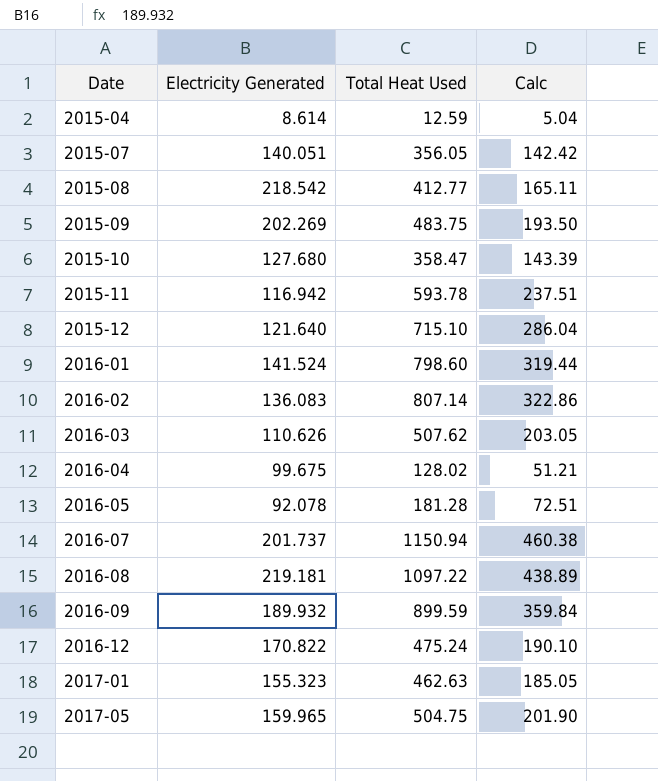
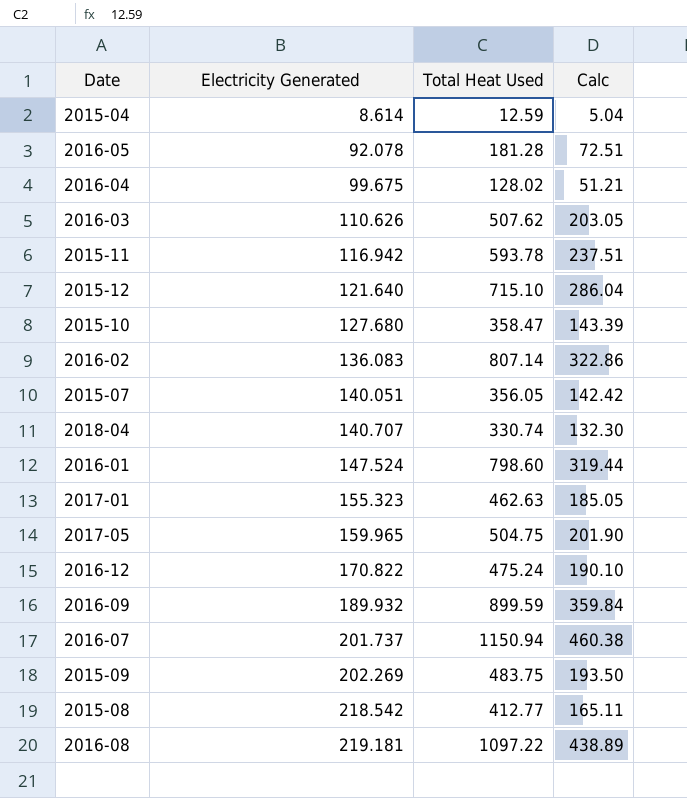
row order: Date ascending -> Electricity Generated ascending
row 2018-04: none -> 140.707 | 330.74 | 132.30
2016-01 | Electricity Generated: 141.524 -> 147.524

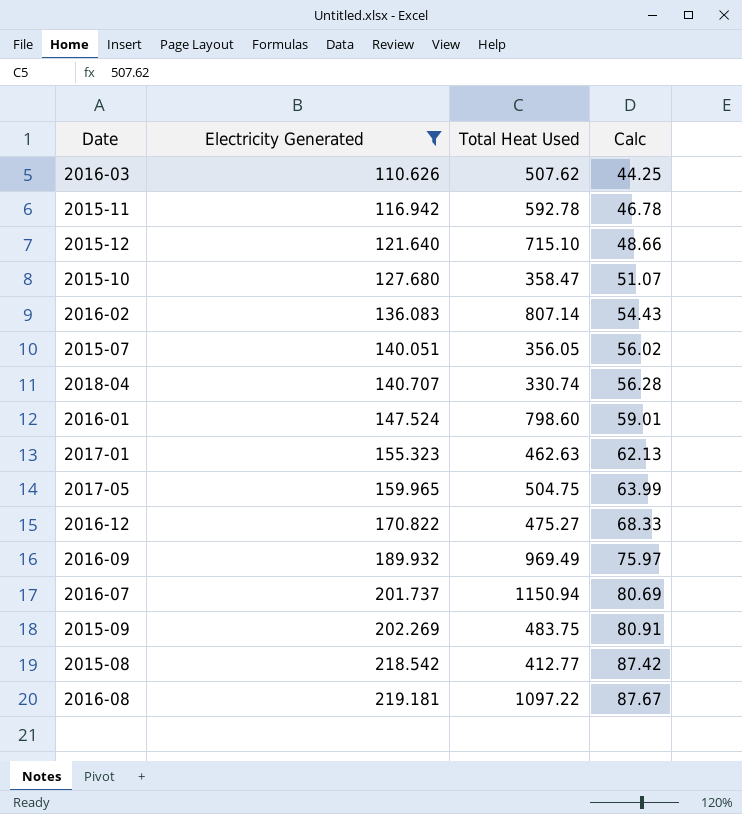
filter: none -> Electricity Generated >= 110.626
column Calc | formula: [Total Heat Used] * 0.4 -> [Electricity Generated] * 0.4
2015-11 | Total Heat Used: 593.78 -> 592.78
2016-12 | Total Heat Used: 475.24 -> 475.27
2016-09 | Total Heat Used: 899.59 -> 969.49

